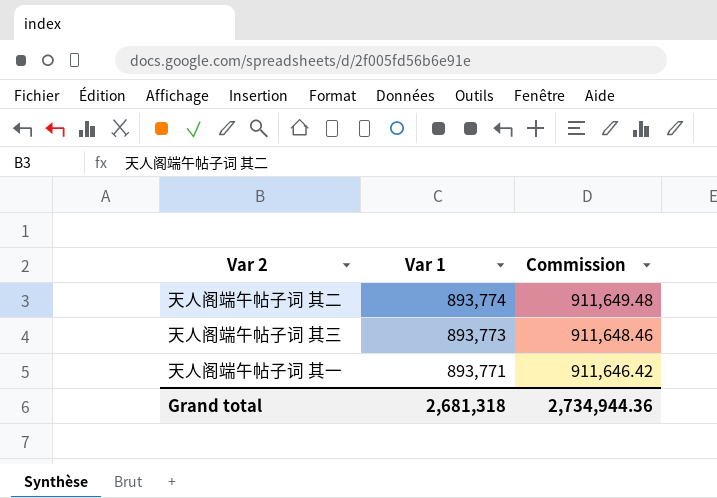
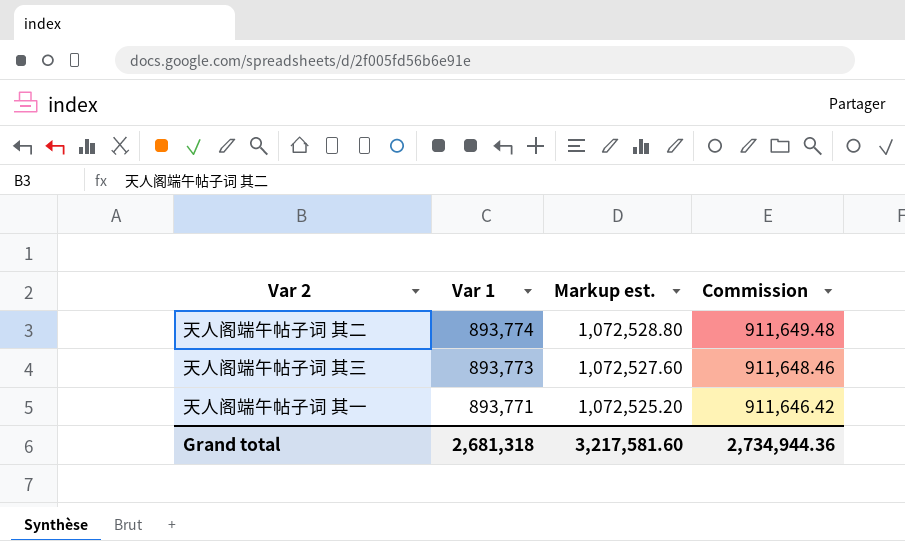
column Markup est. | formula: none -> [Var 1] * 1.2

